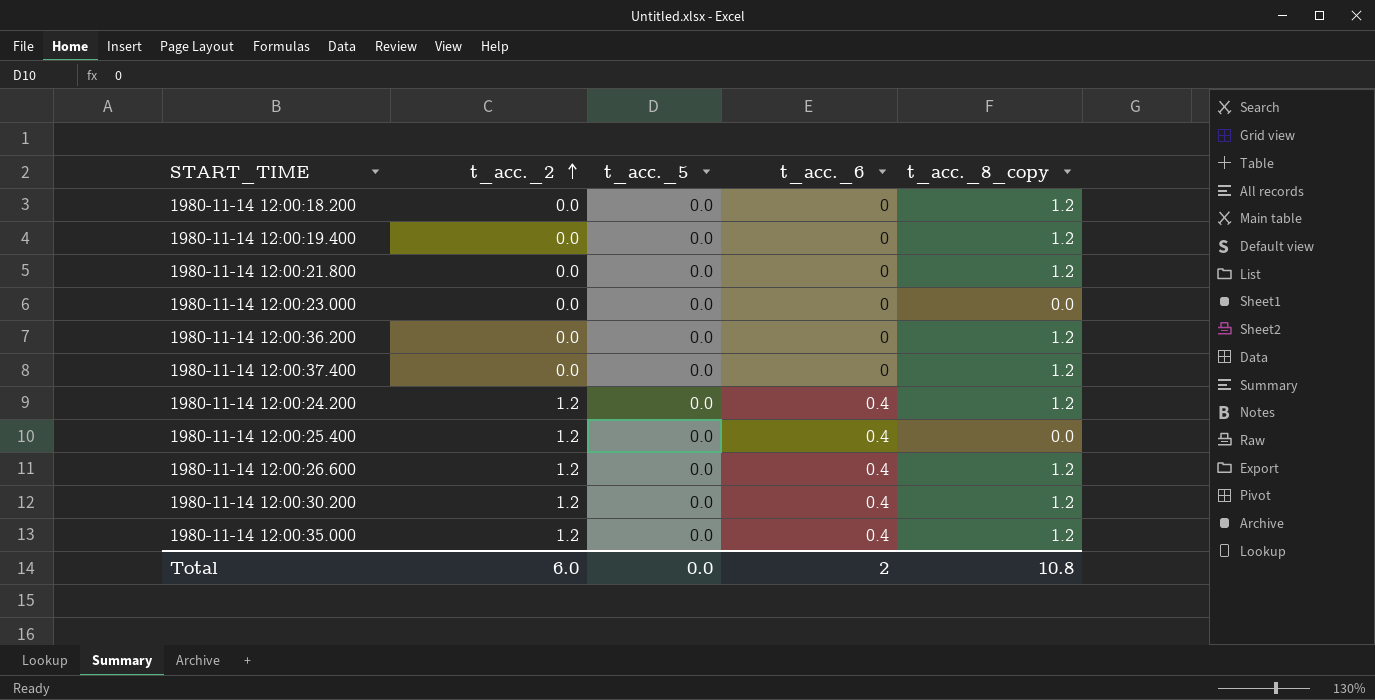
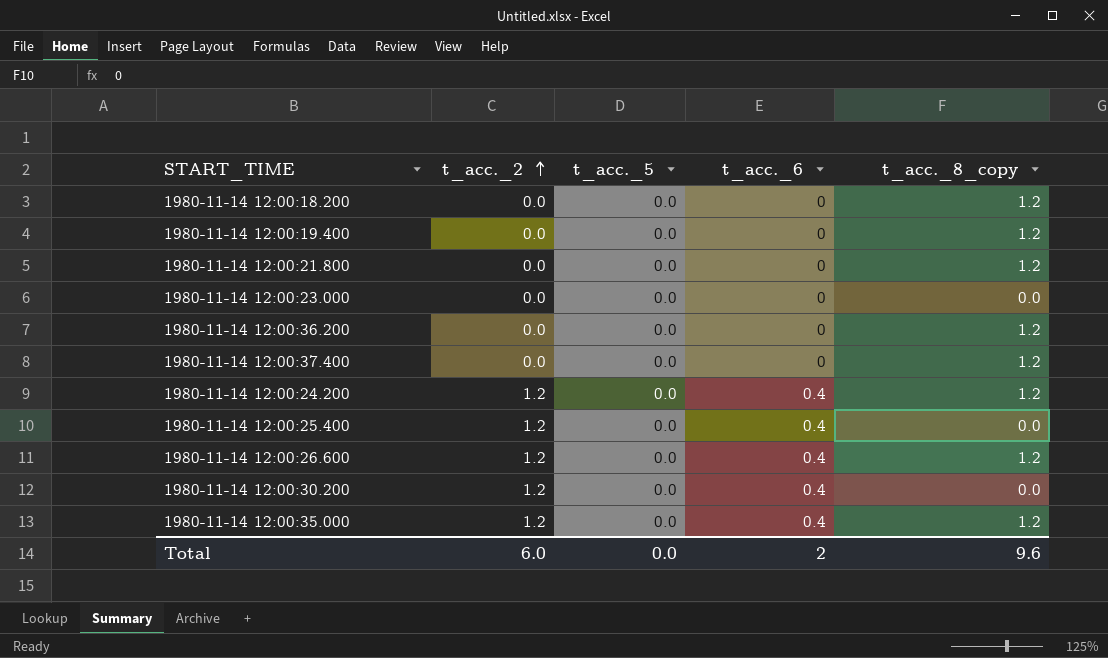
1980-11-14 12:00:30.200 | t_acc._8_copy: 1.2 -> 0.0
Total | t_acc._8_copy: 10.8 -> 9.6

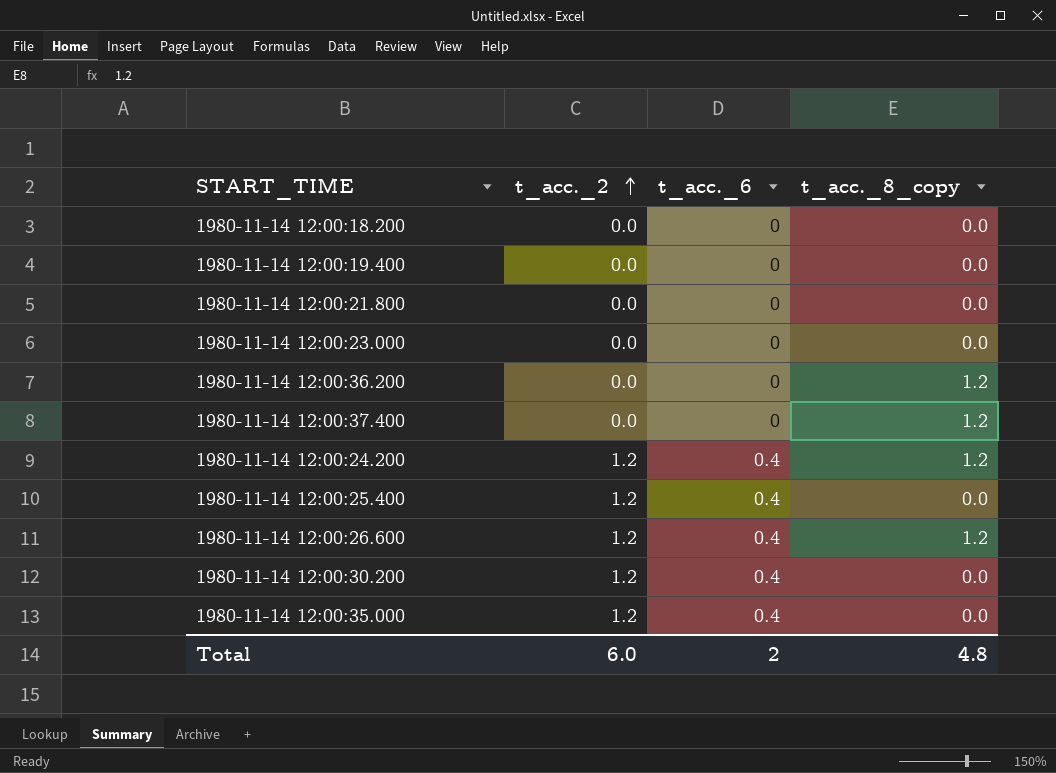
column t_acc._5 | position: 3 -> none
1980-11-14 12:00:18.200 | t_acc._8_copy: 1.2 -> 0.0
1980-11-14 12:00:19.400 | t_acc._8_copy: 1.2 -> 0.0
1980-11-14 12:00:21.800 | t_acc._8_copy: 1.2 -> 0.0
1980-11-14 12:00:35.000 | t_acc._8_copy: 1.2 -> 0.0
Total | t_acc._8_copy: 9.6 -> 4.8

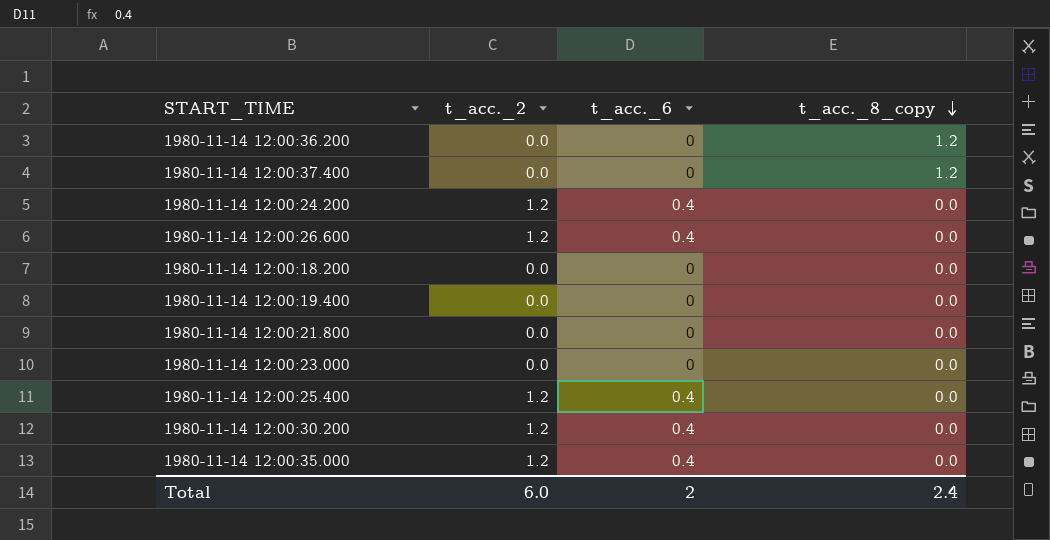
row order: t_acc._2 ascending -> t_acc._8_copy descending
1980-11-14 12:00:24.200 | t_acc._8_copy: 1.2 -> 0.0
1980-11-14 12:00:26.600 | t_acc._8_copy: 1.2 -> 0.0
Total | t_acc._8_copy: 4.8 -> 2.4

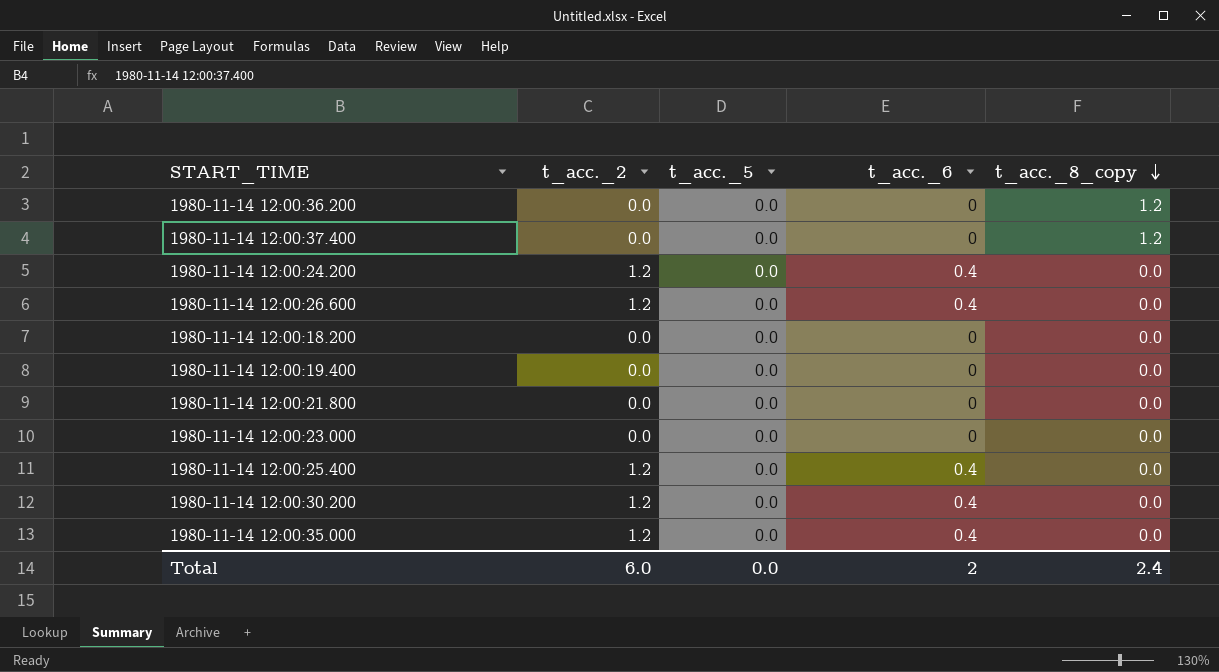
column t_acc._5 | position: none -> 3

